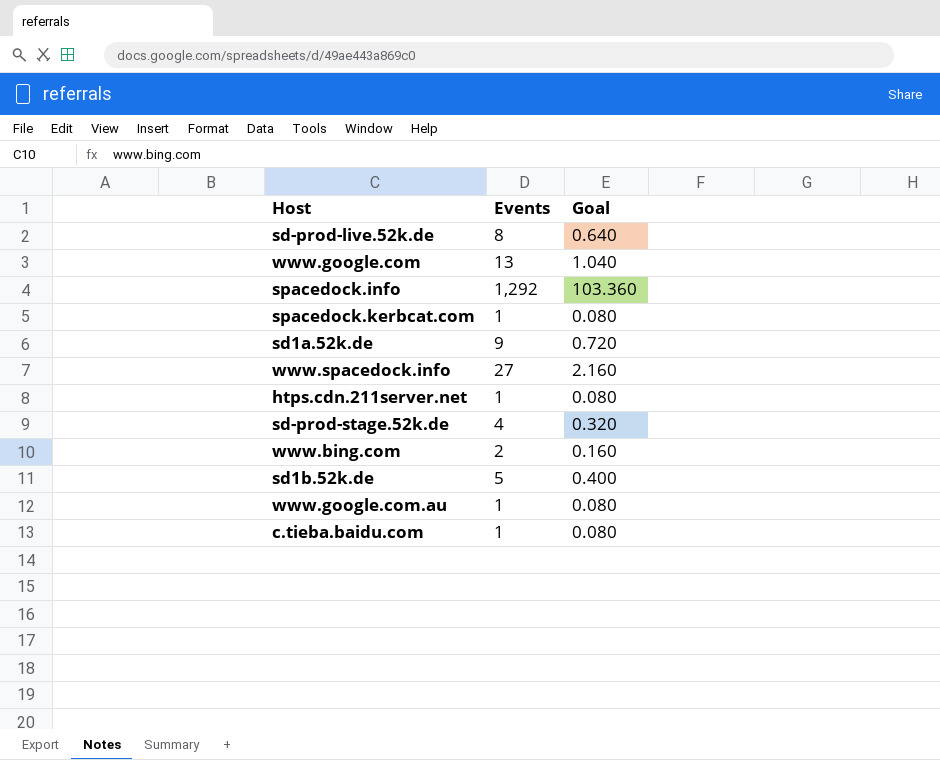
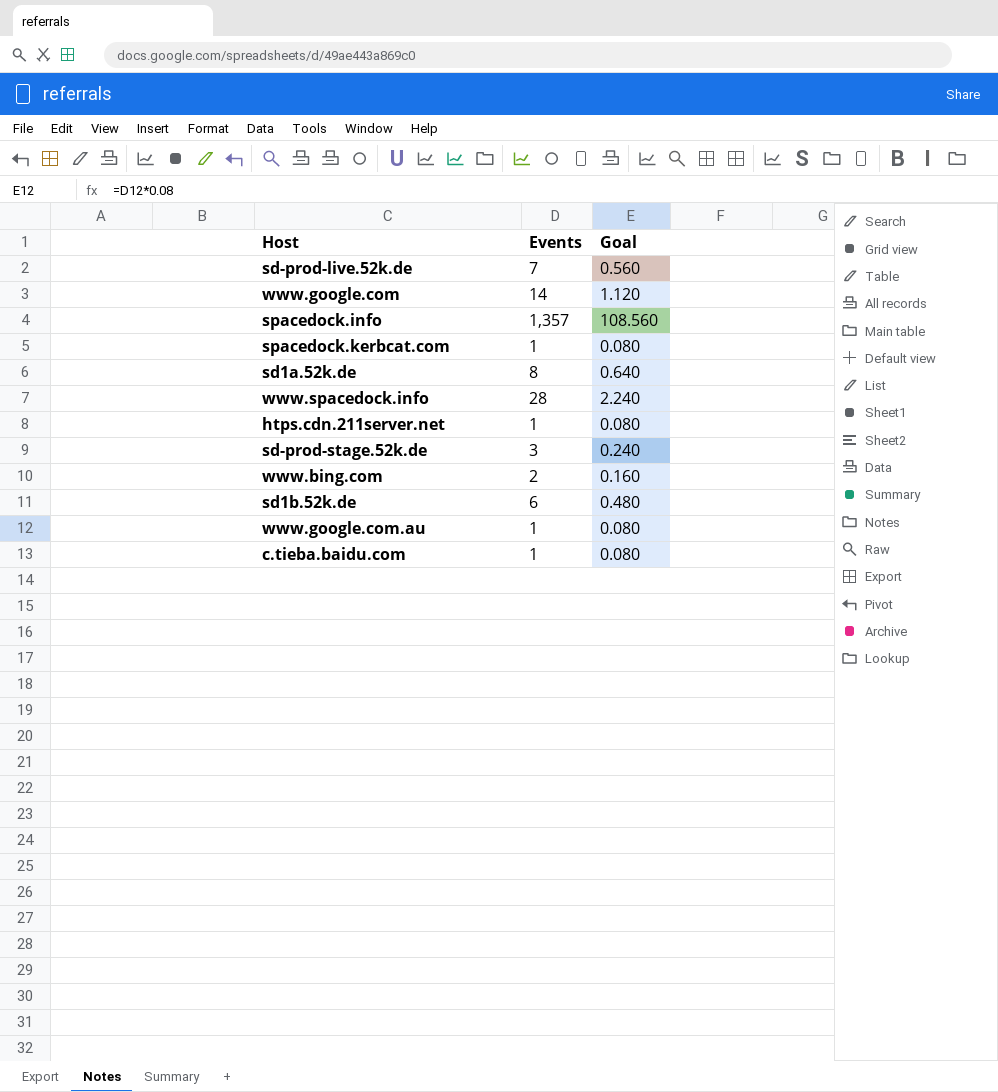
sd-prod-live.52k.de | Events: 8 -> 7
sd-prod-live.52k.de | Goal: 0.640 -> 0.560
www.google.com | Events: 13 -> 14
www.google.com | Goal: 1.040 -> 1.120
spacedock.info | Events: 1,292 -> 1,357
spacedock.info | Goal: 103.360 -> 108.560
sd1a.52k.de | Events: 9 -> 8
sd1a.52k.de | Goal: 0.720 -> 0.640
www.spacedock.info | Events: 27 -> 28
www.spacedock.info | Goal: 2.160 -> 2.240
sd-prod-stage.52k.de | Events: 4 -> 3
sd-prod-stage.52k.de | Goal: 0.320 -> 0.240
sd1b.52k.de | Events: 5 -> 6
sd1b.52k.de | Goal: 0.400 -> 0.480

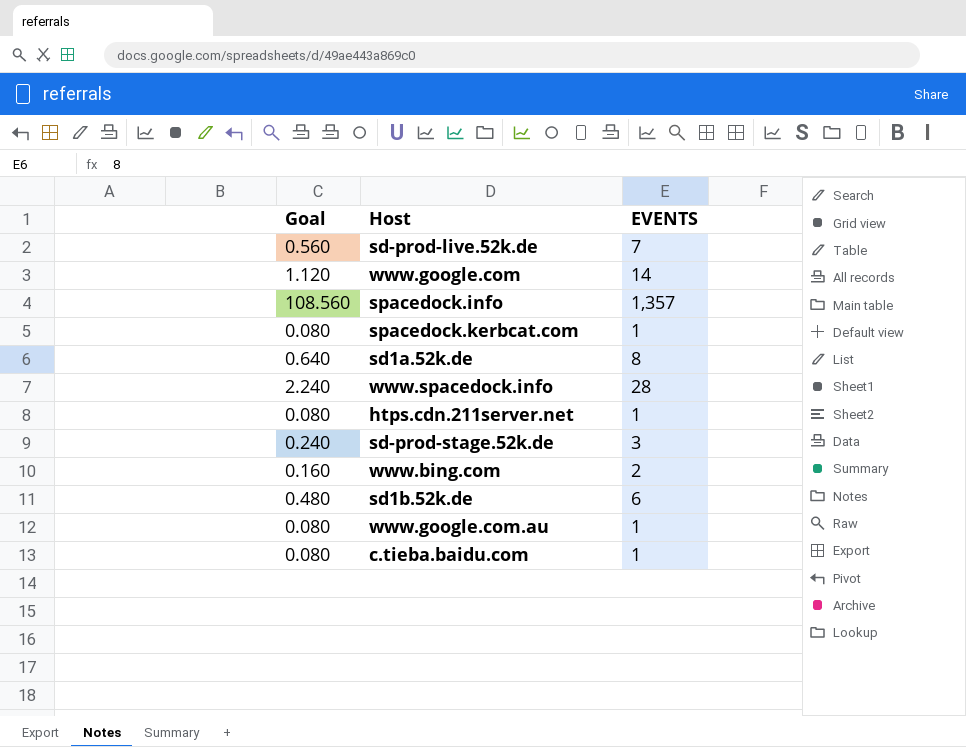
column Goal | position: 3 -> 1
column name: Events -> EVENTS

